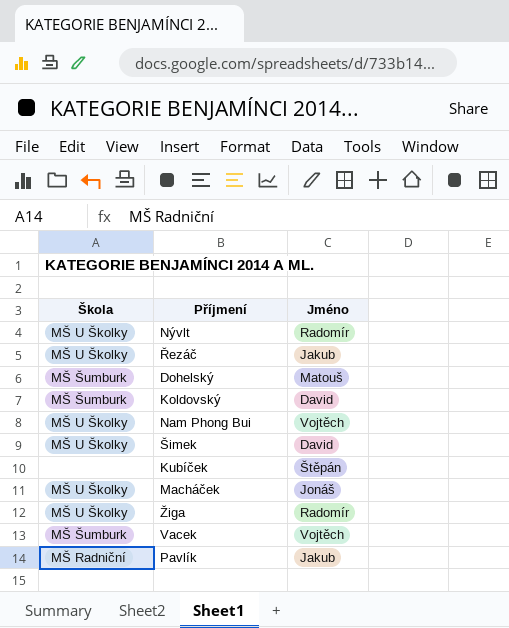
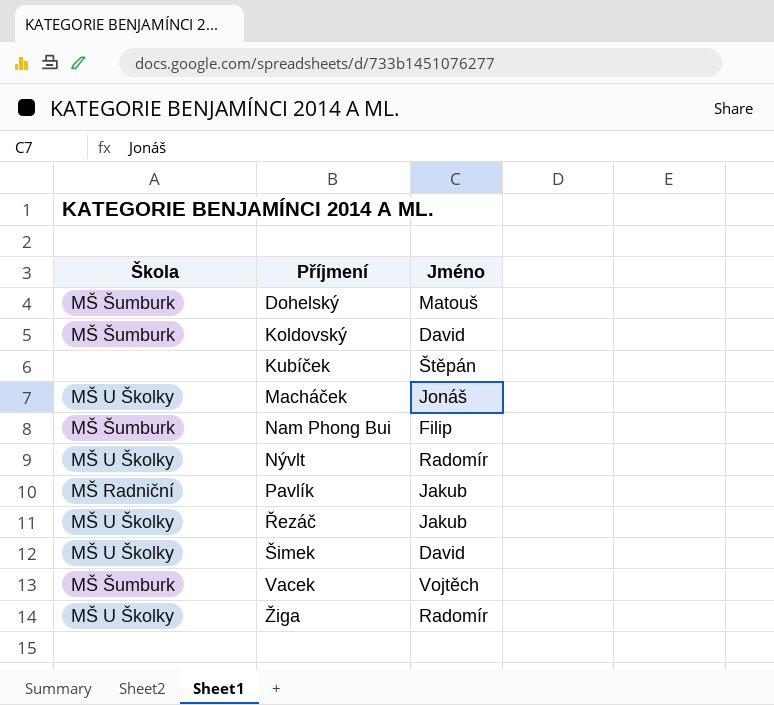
row order: none -> Příjmení ascending
Nam Phong Bui | Škola: MŠ U Školky -> MŠ Šumburk
Nam Phong Bui | Jméno: Vojtěch -> Filip

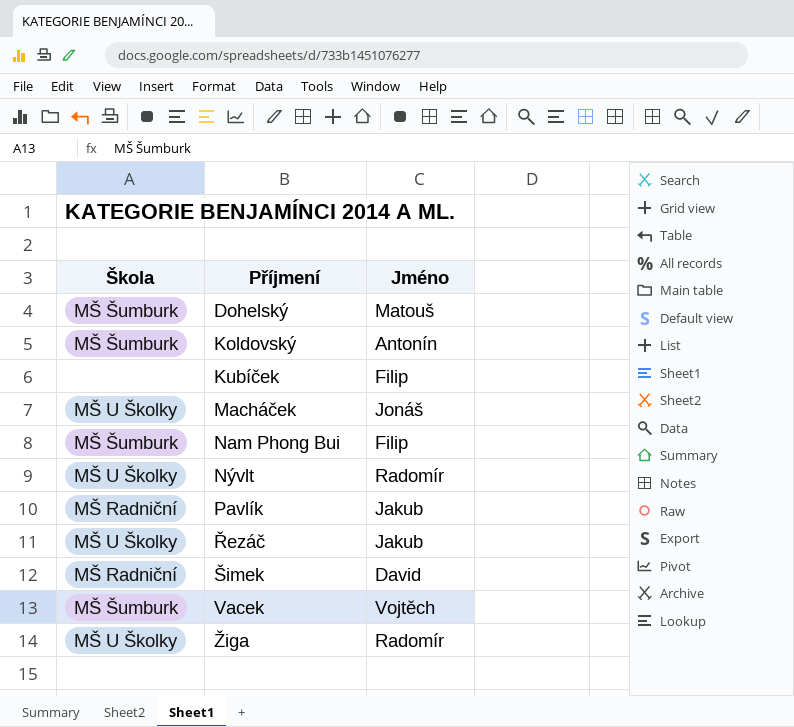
Koldovský | Jméno: David -> Antonín
Kubíček | Jméno: Štěpán -> Filip
Šimek | Škola: MŠ U Školky -> MŠ Radniční

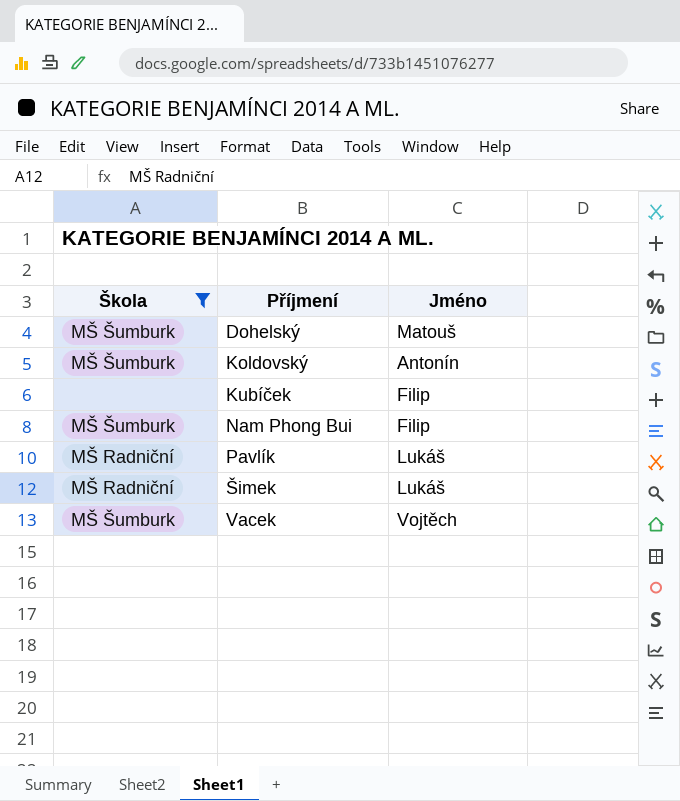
filter: none -> Škola != MŠ U Školky
Pavlík | Jméno: Jakub -> Lukáš
Šimek | Jméno: David -> Lukáš

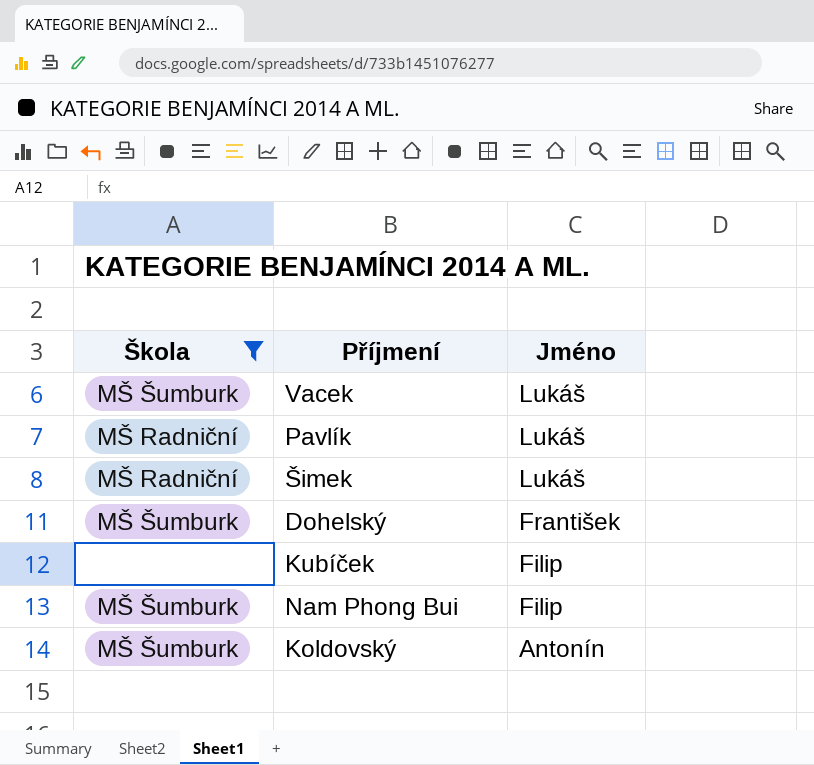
row order: Příjmení ascending -> Jméno descending
Vacek | Jméno: Vojtěch -> Lukáš
Dohelský | Jméno: Matouš -> František

